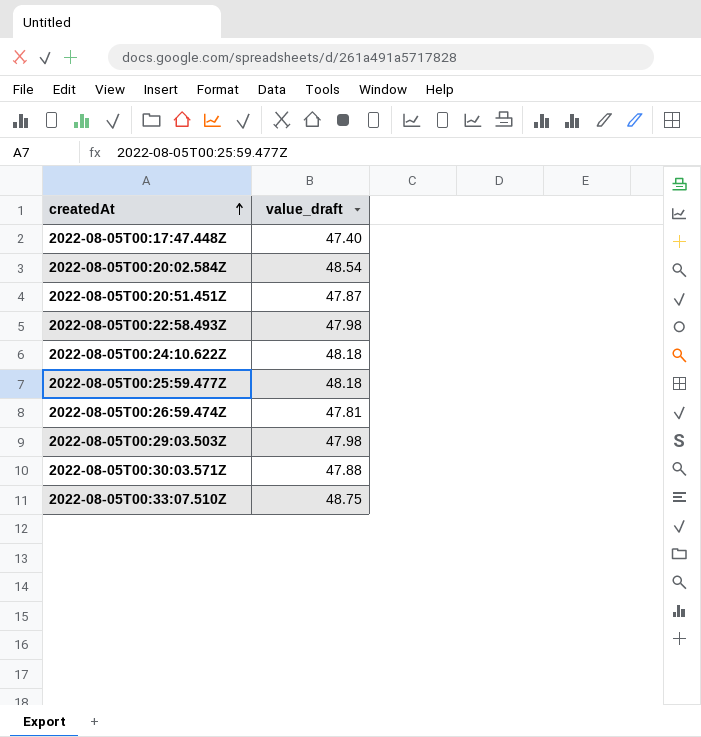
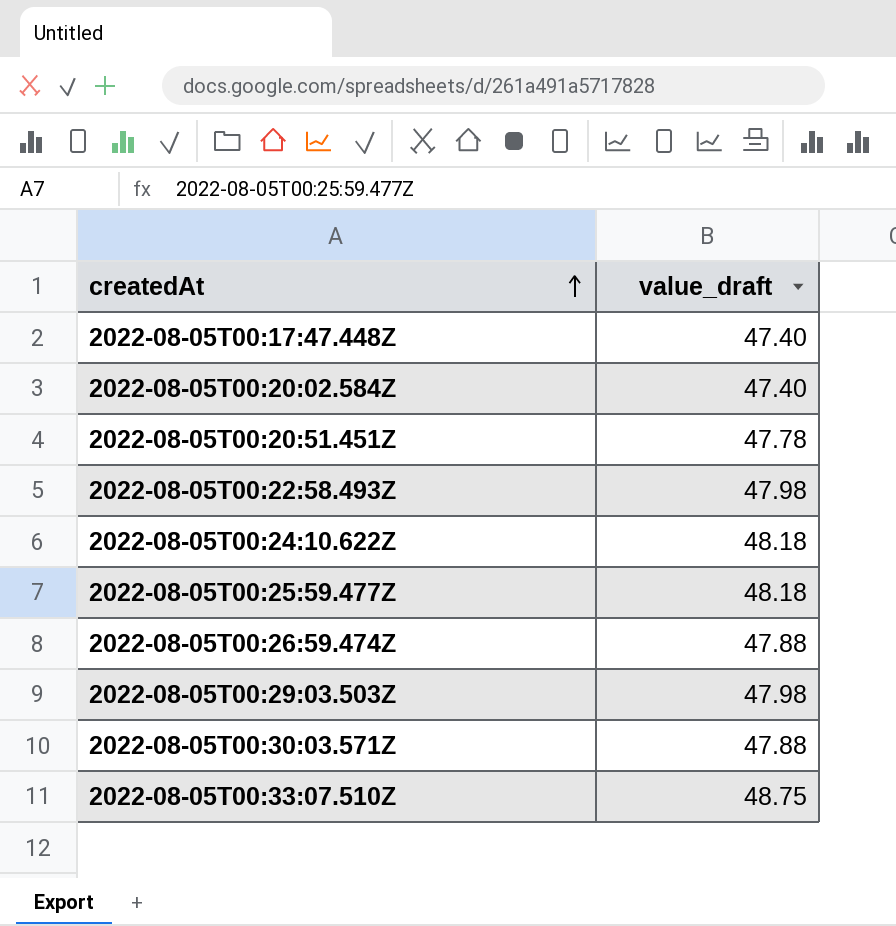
2022-08-05T00:20:02.584Z | value_draft: 48.54 -> 47.40
2022-08-05T00:20:51.451Z | value_draft: 47.87 -> 47.78
2022-08-05T00:26:59.474Z | value_draft: 47.81 -> 47.88

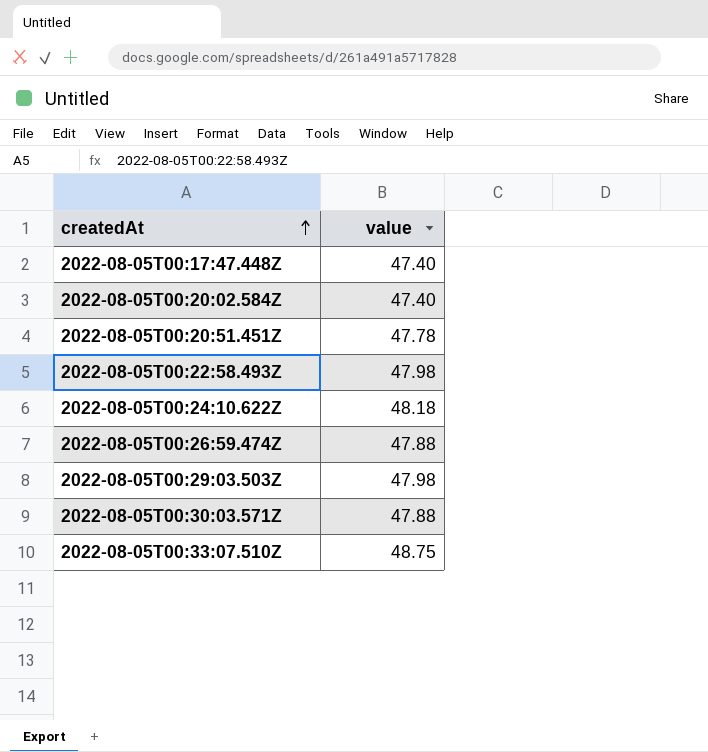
column name: value_draft -> value
row 2022-08-05T00:25:59.477Z: 48.18 -> none

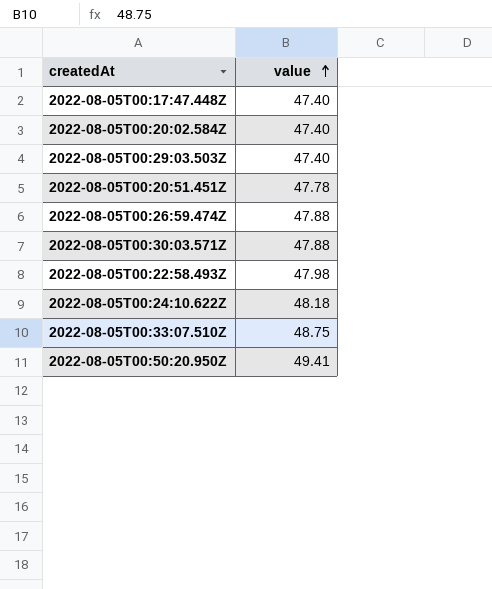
row order: createdAt ascending -> value ascending
2022-08-05T00:29:03.503Z | value: 47.98 -> 47.40
row 2022-08-05T00:50:20.950Z: none -> 49.41

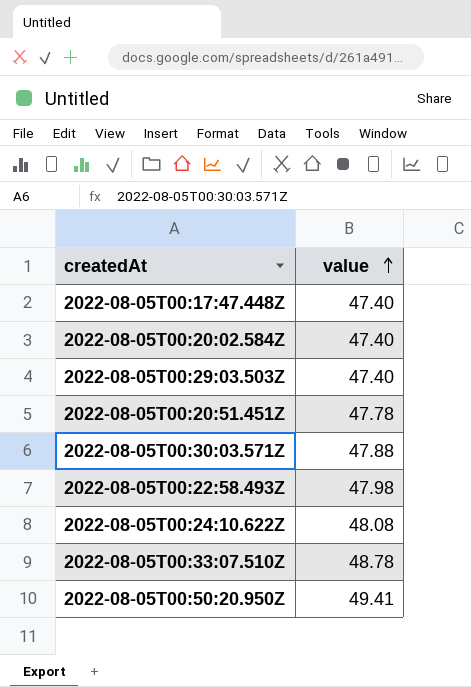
row 2022-08-05T00:26:59.474Z: 47.88 -> none
2022-08-05T00:24:10.622Z | value: 48.18 -> 48.08
2022-08-05T00:33:07.510Z | value: 48.75 -> 48.78

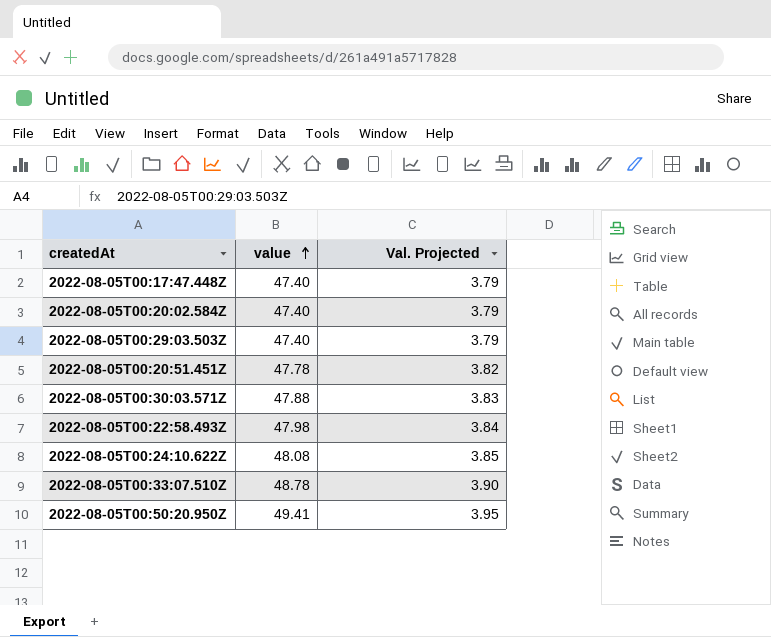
column Val. Projected | formula: none -> [value] * 0.08

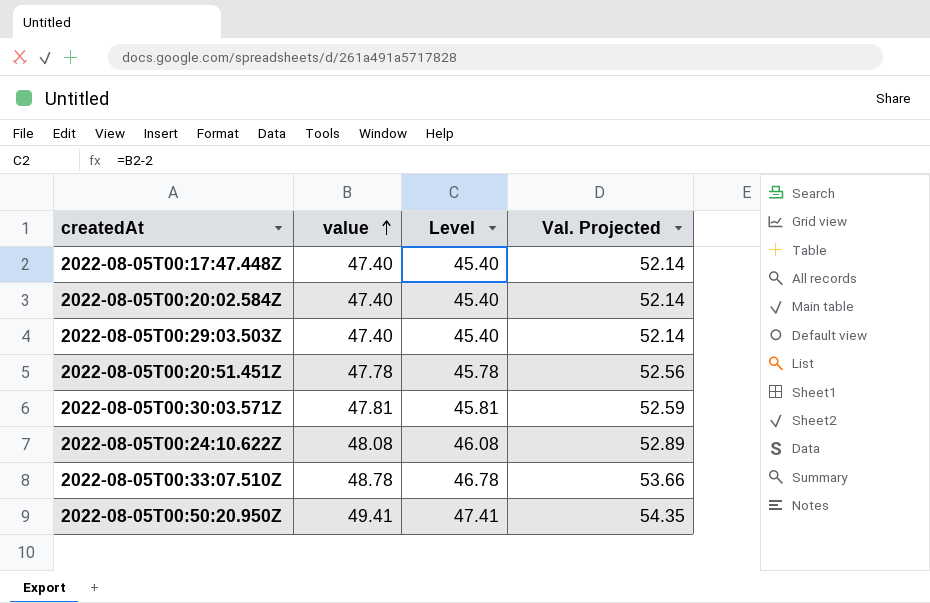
column Level | formula: none -> [value] - 2
column Val. Projected | formula: [value] * 0.08 -> [value] * 1.1
row 2022-08-05T00:22:58.493Z: 47.98 | 3.84 -> none
2022-08-05T00:30:03.571Z | value: 47.88 -> 47.81

